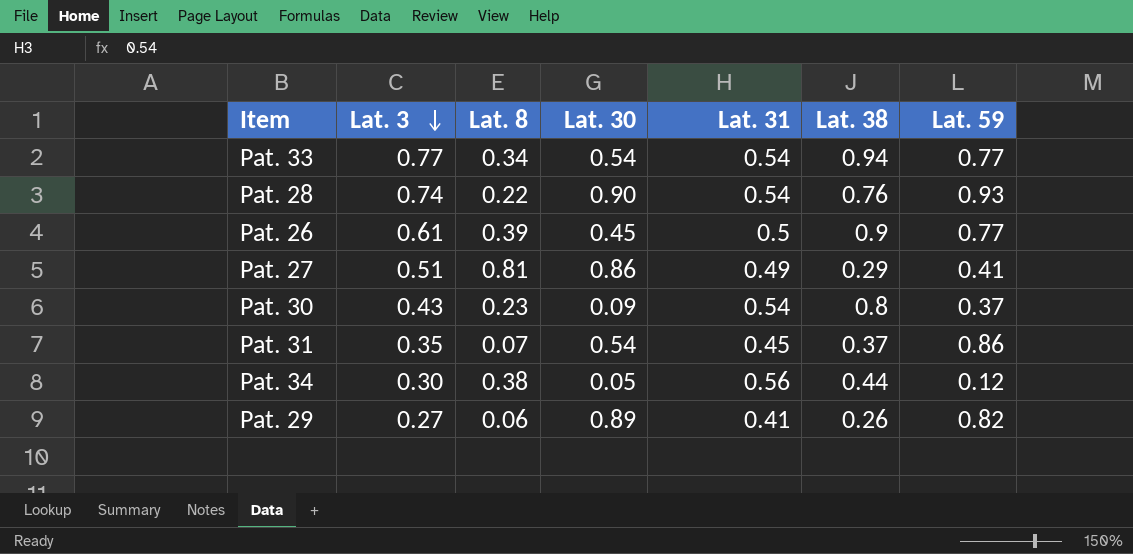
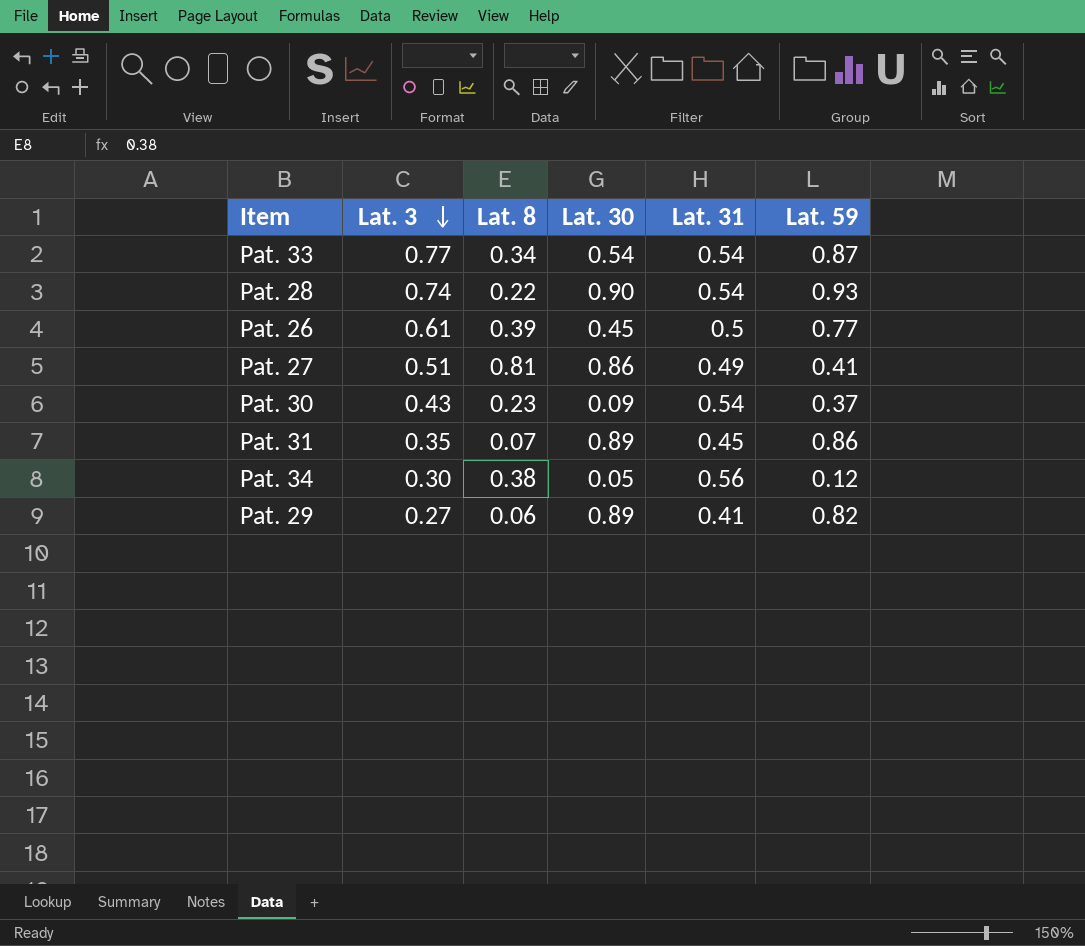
column Lat. 38 | position: 6 -> none
Pat. 33 | Lat. 59: 0.77 -> 0.87
Pat. 31 | Lat. 30: 0.54 -> 0.89

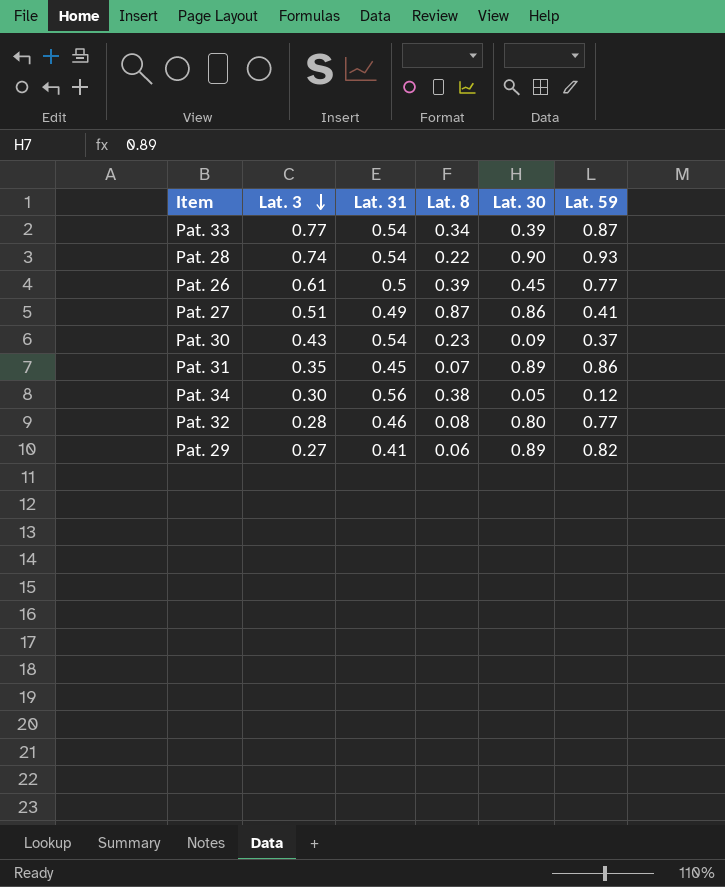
column Lat. 31 | position: 5 -> 3
Pat. 33 | Lat. 30: 0.54 -> 0.39
Pat. 27 | Lat. 8: 0.81 -> 0.87
row Pat. 32: none -> 0.28 | 0.46 | 0.08 | 0.80 | 0.77

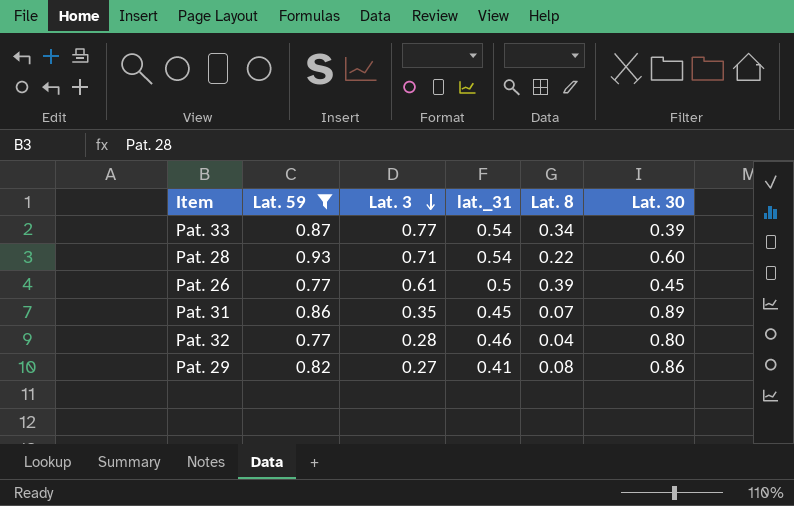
filter: none -> Lat. 59 >= 0.77
column Lat. 59 | position: 6 -> 2
column name: Lat. 31 -> lat._31
Pat. 28 | Lat. 3: 0.74 -> 0.71
Pat. 28 | Lat. 30: 0.90 -> 0.60
Pat. 32 | Lat. 8: 0.08 -> 0.04
Pat. 29 | Lat. 8: 0.06 -> 0.08
Pat. 29 | Lat. 30: 0.89 -> 0.86

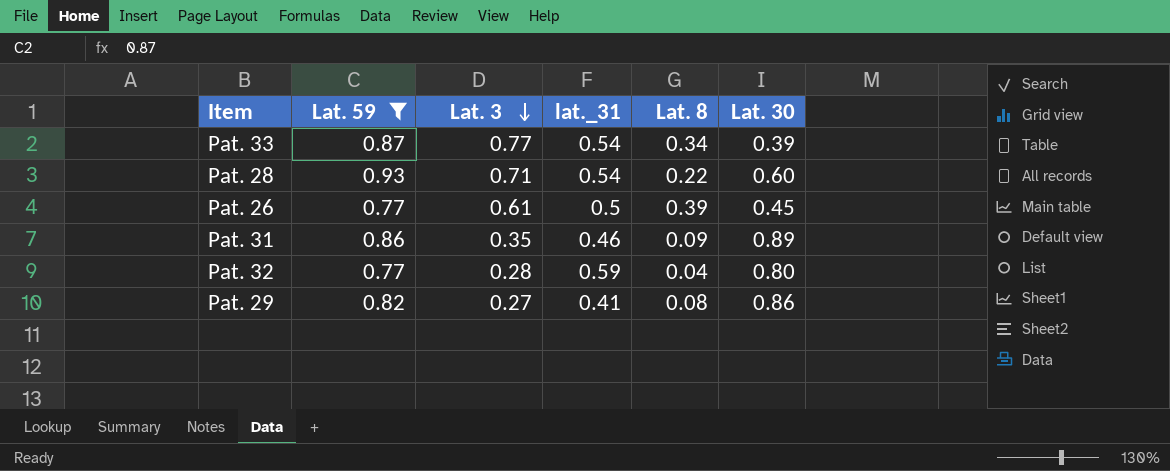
Pat. 31 | lat._31: 0.45 -> 0.46
Pat. 31 | Lat. 8: 0.07 -> 0.09
Pat. 32 | lat._31: 0.46 -> 0.59

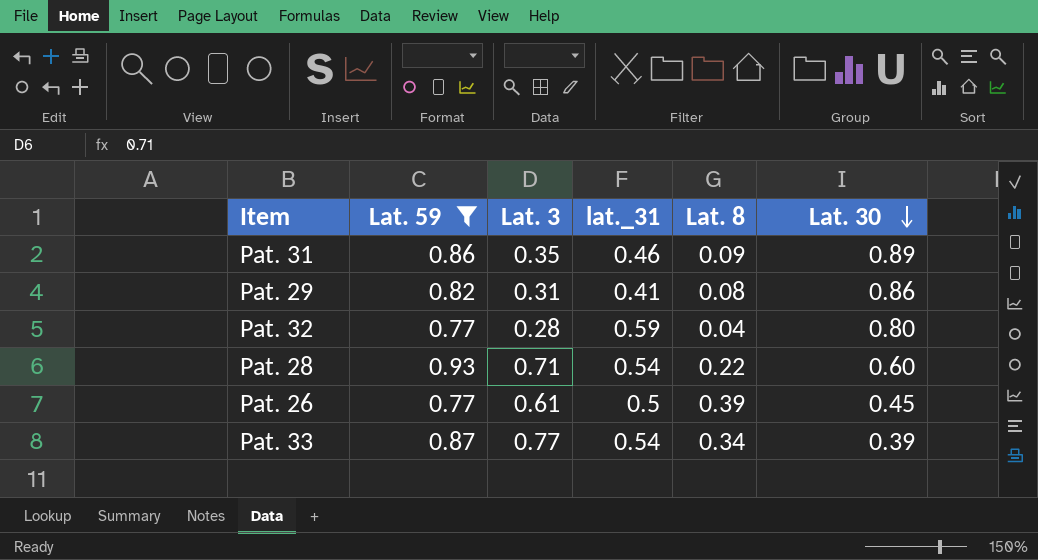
row order: Lat. 3 descending -> Lat. 30 descending
Pat. 29 | Lat. 3: 0.27 -> 0.31

